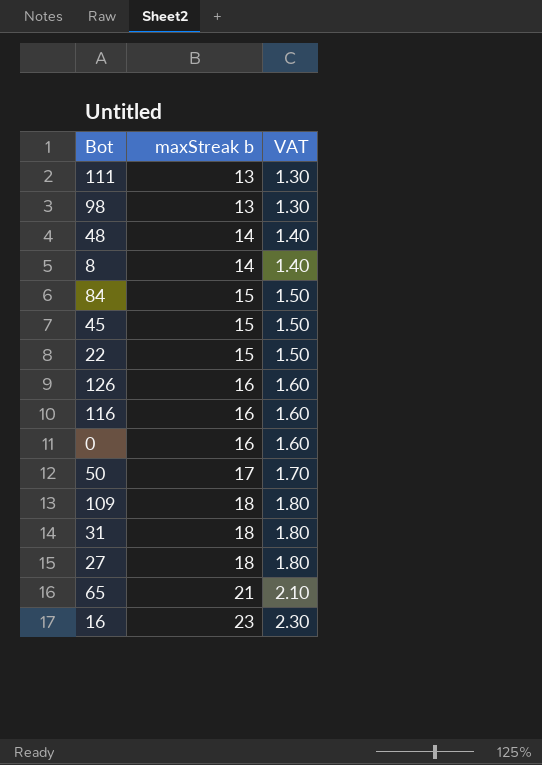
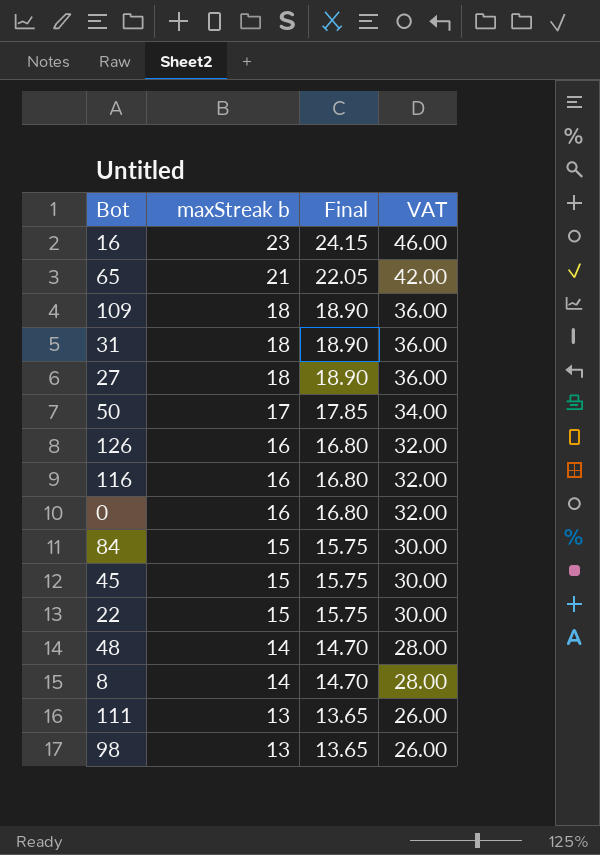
row order: maxStreak b ascending -> maxStreak b descending
column Final | formula: none -> [maxStreak b] * 1.05
column VAT | formula: [maxStreak b] * 0.1 -> [maxStreak b] * 2

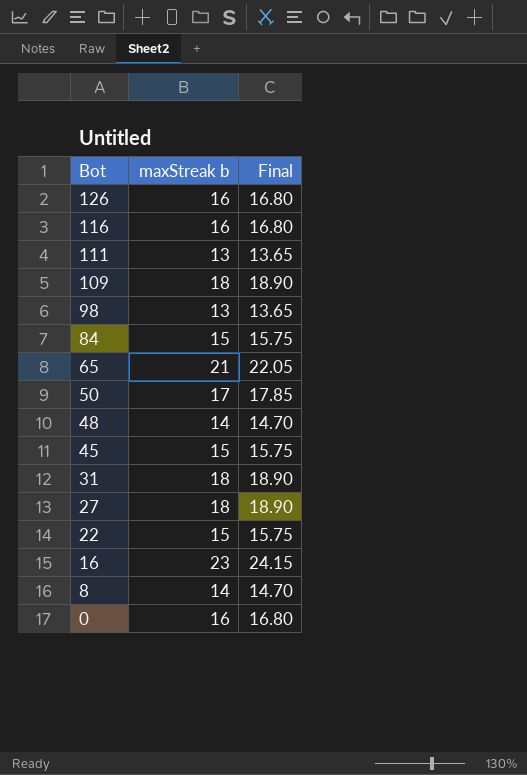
row order: maxStreak b descending -> Bot descending
column VAT | formula: [maxStreak b] * 2 -> none

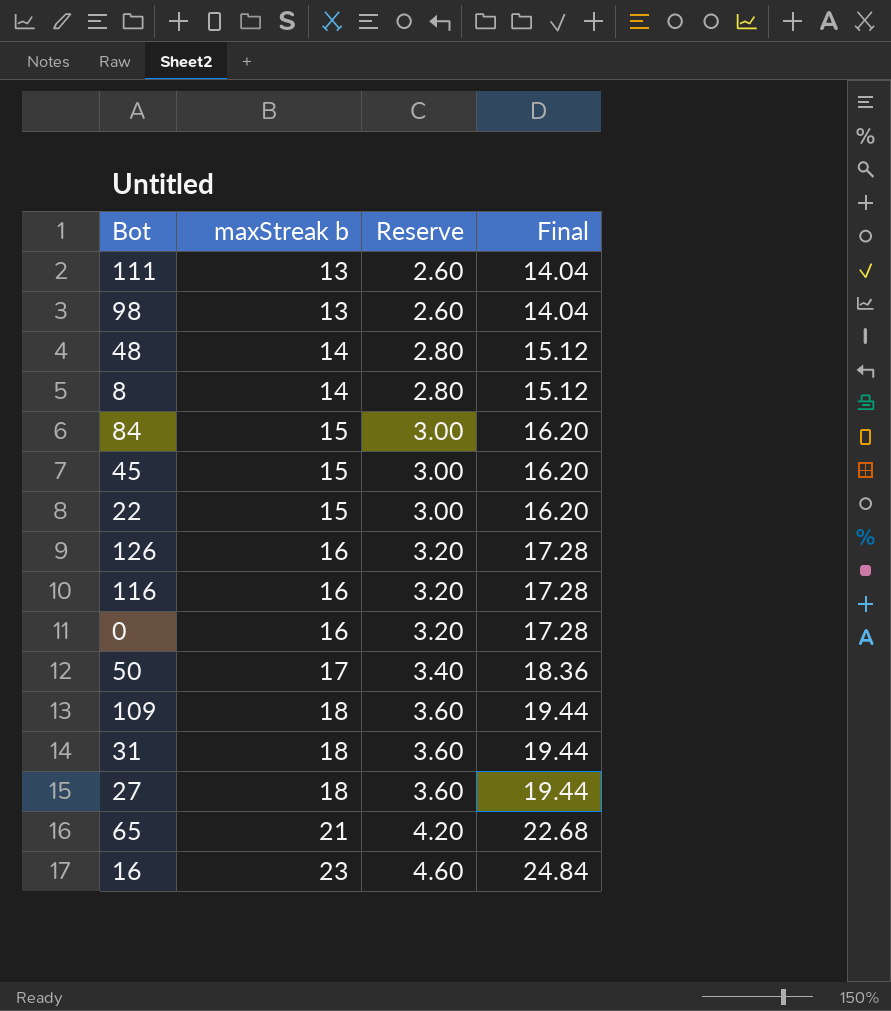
row order: Bot descending -> maxStreak b ascending
column Reserve | formula: none -> [maxStreak b] * 0.2
column Final | formula: [maxStreak b] * 1.05 -> [maxStreak b] * 1.08

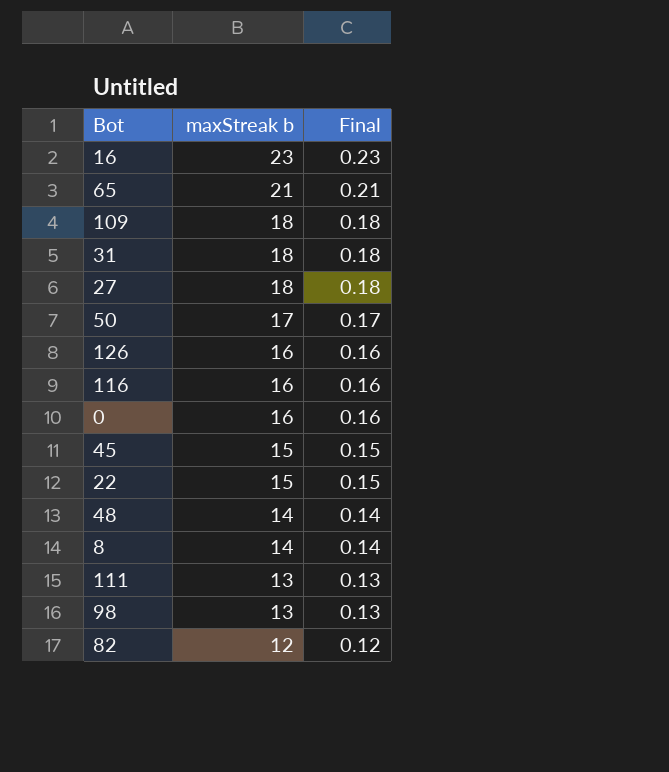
row order: maxStreak b ascending -> maxStreak b descending
column Reserve | formula: [maxStreak b] * 0.2 -> none
column Final | formula: [maxStreak b] * 1.08 -> [maxStreak b] * 0.01
row 84: 15 | 3.00 | 16.20 -> none
row 82: none -> 12 | 0.12

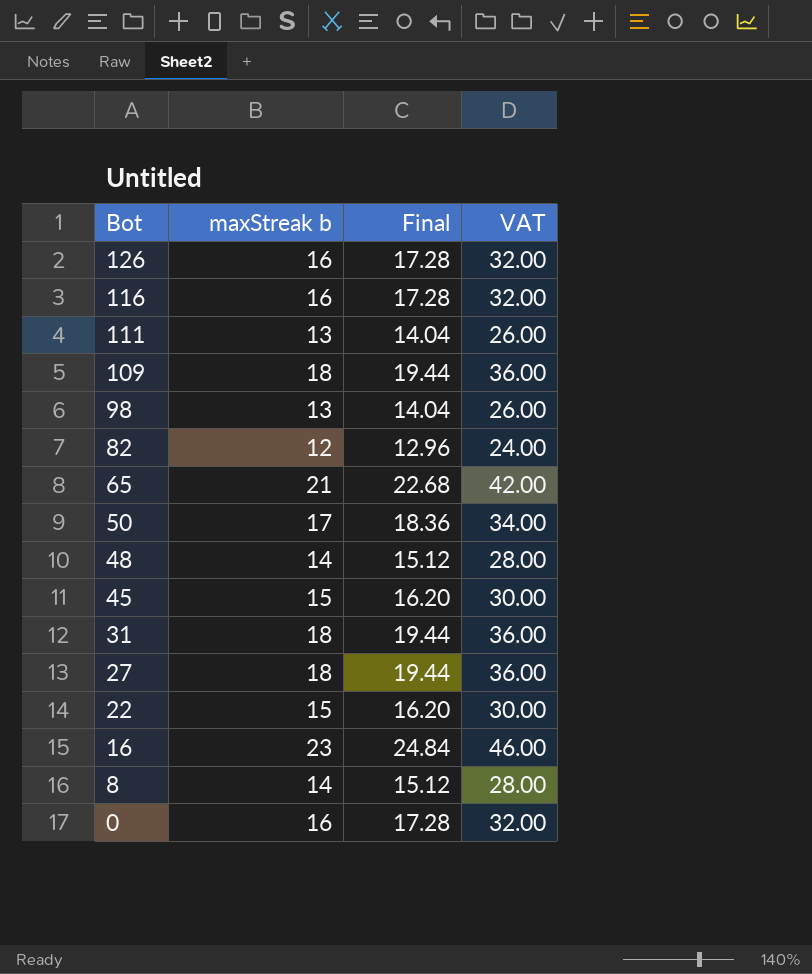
row order: maxStreak b descending -> Bot descending
column Final | formula: [maxStreak b] * 0.01 -> [maxStreak b] * 1.08
column VAT | formula: none -> [maxStreak b] * 2

